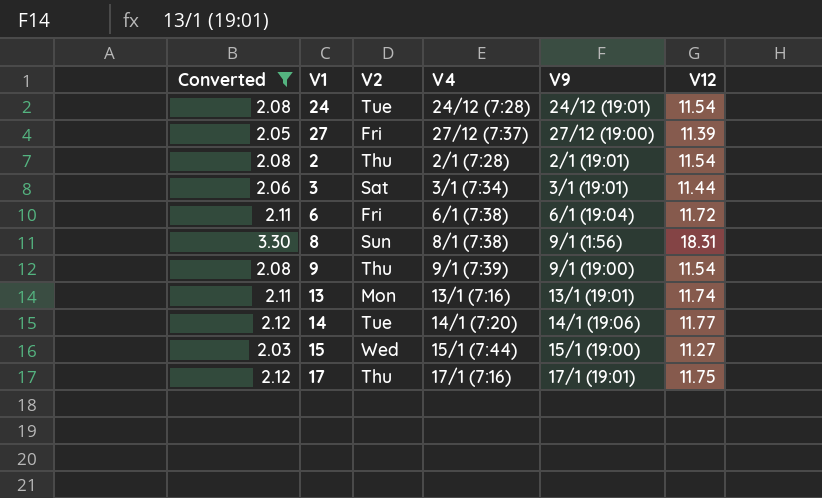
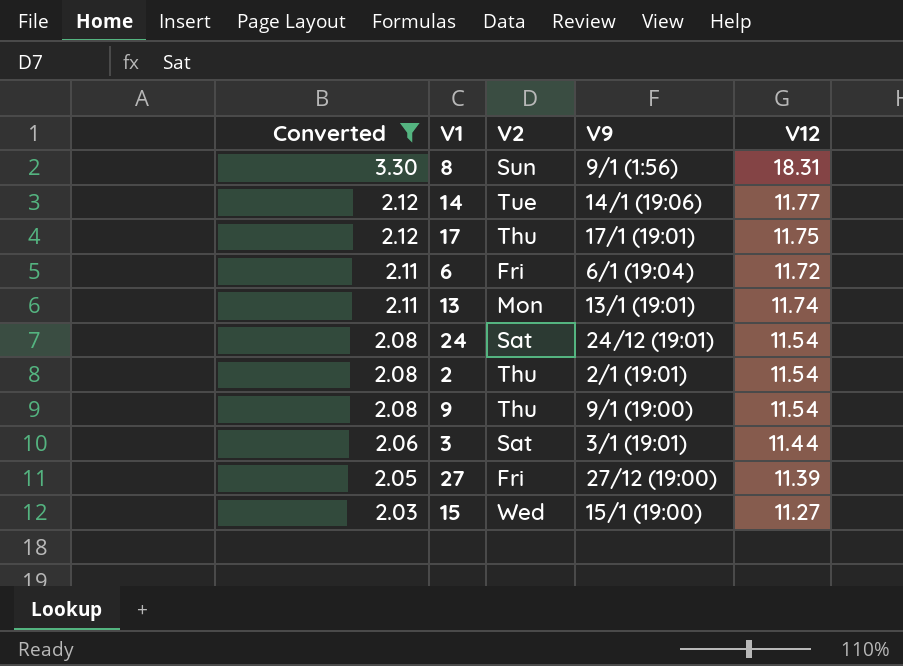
row order: none -> Converted descending
column V4 | position: 4 -> none
24 | V2: Tue -> Sat

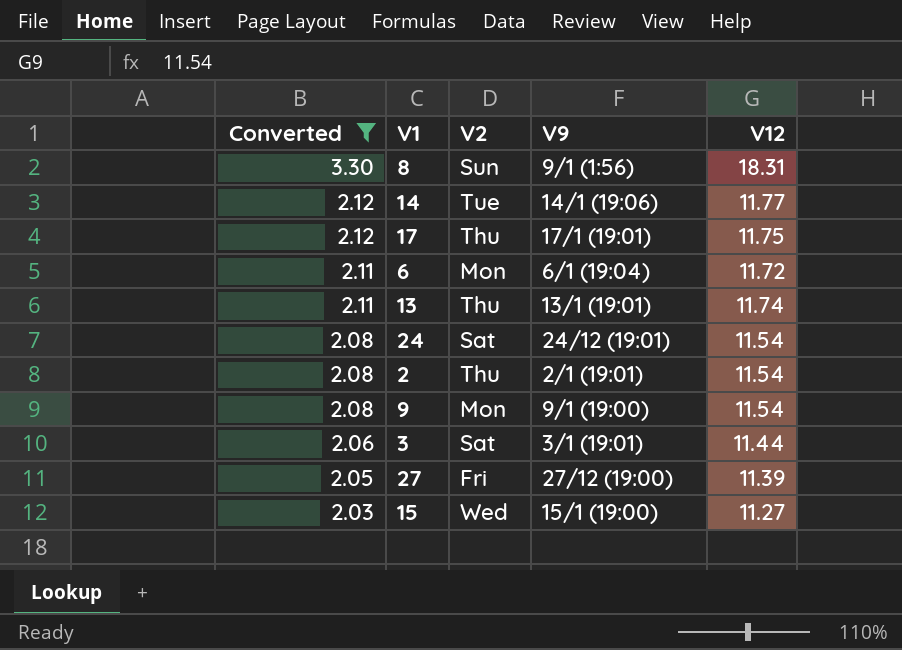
6 | V2: Fri -> Mon
13 | V2: Mon -> Thu
9 | V2: Thu -> Mon

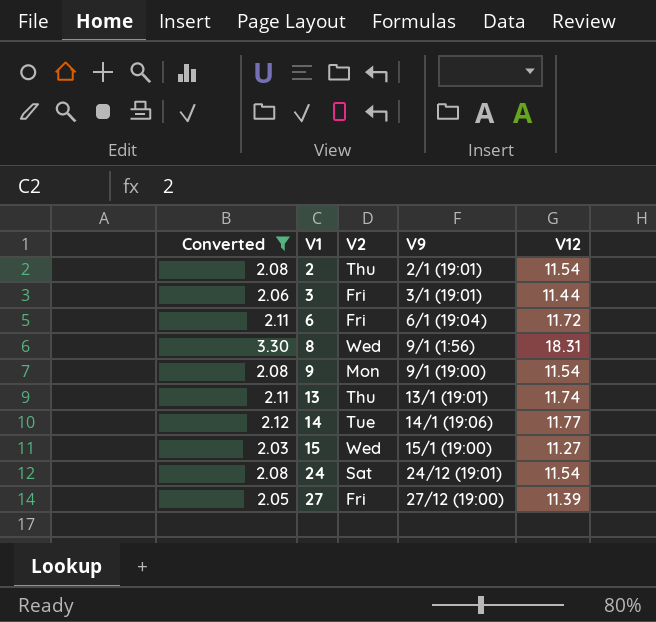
row order: Converted descending -> V1 ascending
row 17: 2.12 | Thu | 17/1 (19:01) | 11.75 -> none
3 | V2: Sat -> Fri
6 | V2: Mon -> Fri
8 | V2: Sun -> Wed

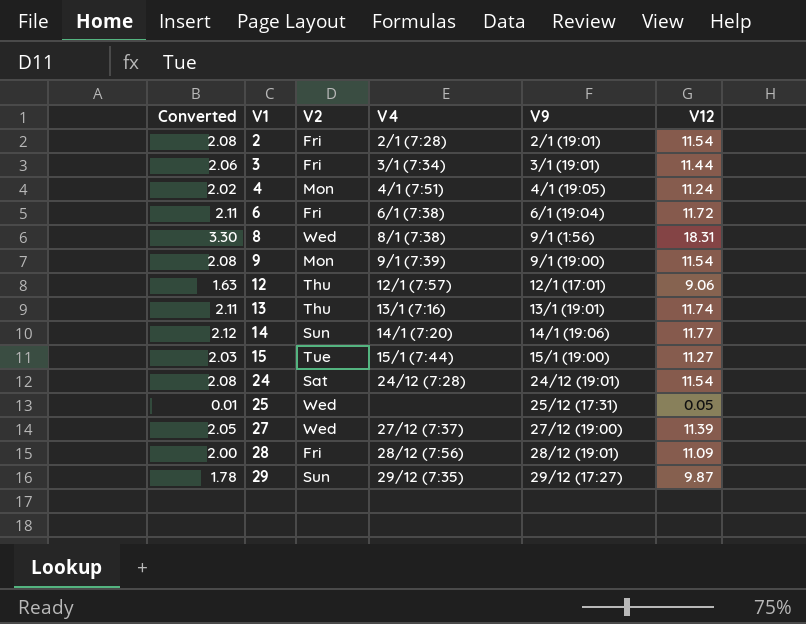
filter: Converted >= 2.03 -> none
column V4 | position: none -> 4
2 | V2: Thu -> Fri
14 | V2: Tue -> Sun
15 | V2: Wed -> Tue
27 | V2: Fri -> Wed

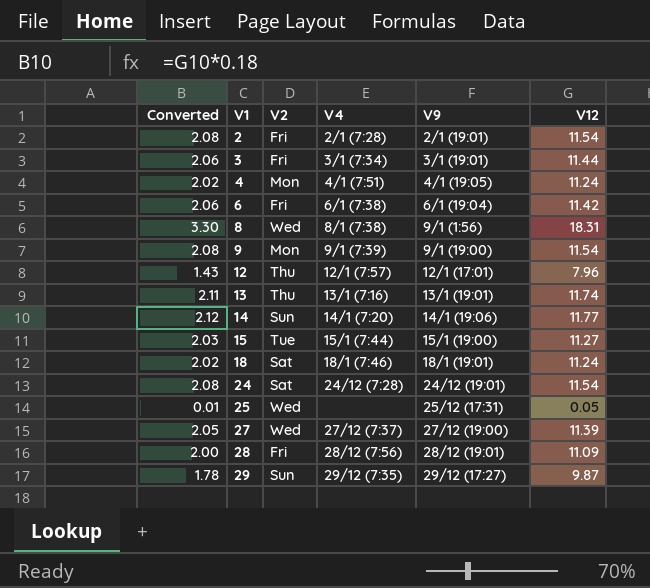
6 | Converted: 2.11 -> 2.06
6 | V12: 11.72 -> 11.42
12 | Converted: 1.63 -> 1.43
12 | V12: 9.06 -> 7.96
row 18: none -> 2.02 | Sat | 18/1 (7:46) | 18/1 (19:01) | 11.24

